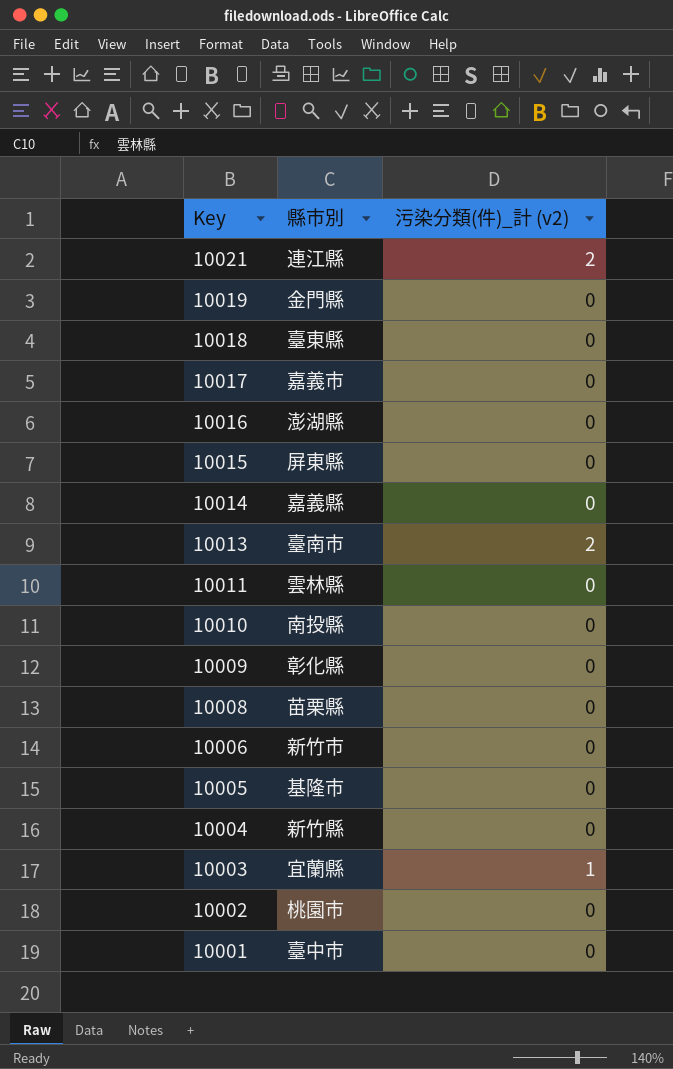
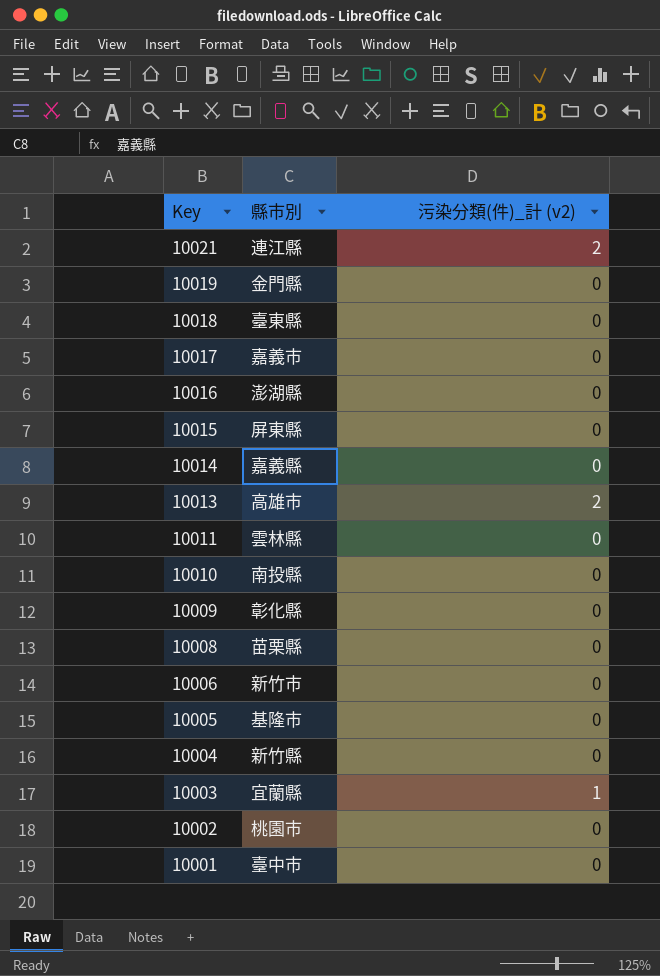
10013 | 縣市別: 臺南市 -> 高雄市

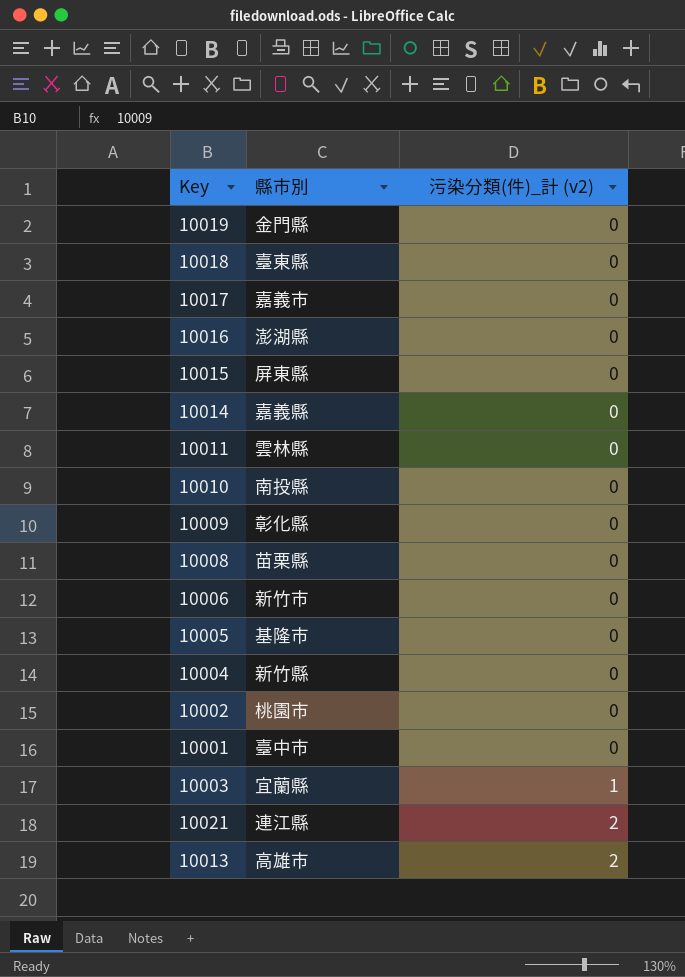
row order: Key descending -> 污染分類(件)_計 (v2) ascending

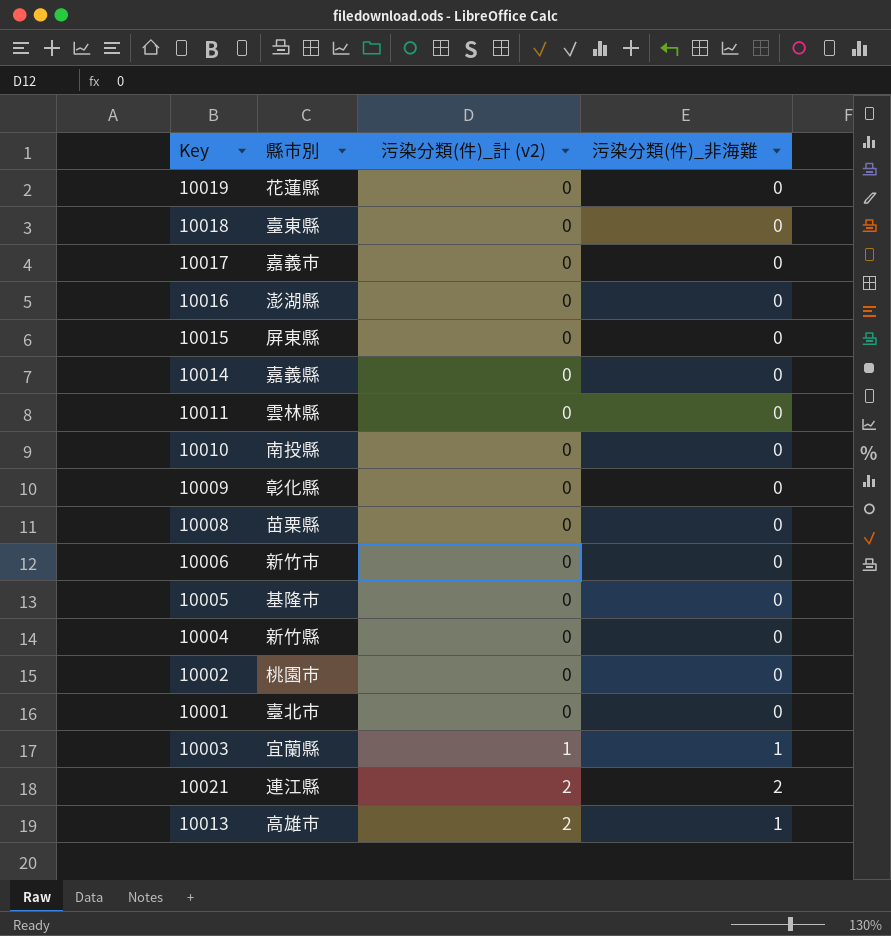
column 污染分類(件)_非海難 | position: none -> 4
10019 | 縣市別: 金門縣 -> 花蓮縣
10001 | 縣市別: 臺中市 -> 臺北市

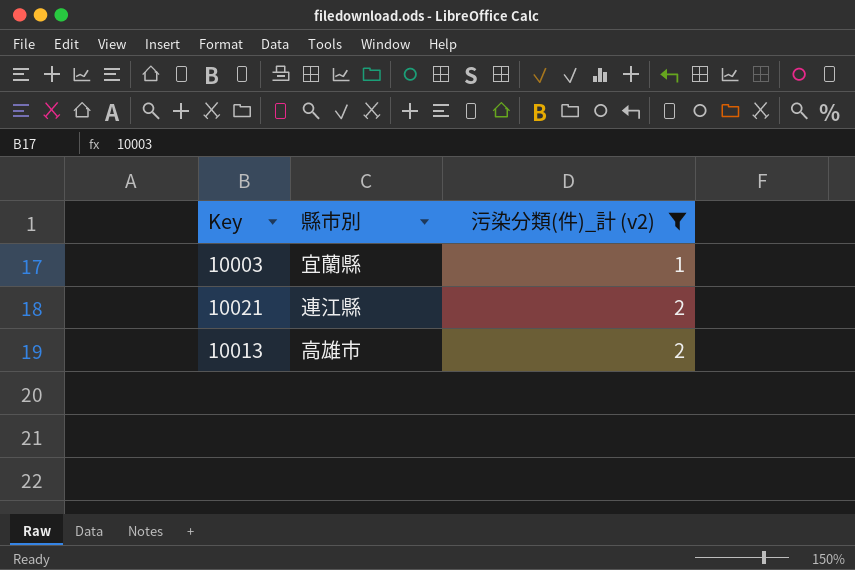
filter: none -> 污染分類(件)_計 (v2) != 0
column 污染分類(件)_非海難 | position: 4 -> none

